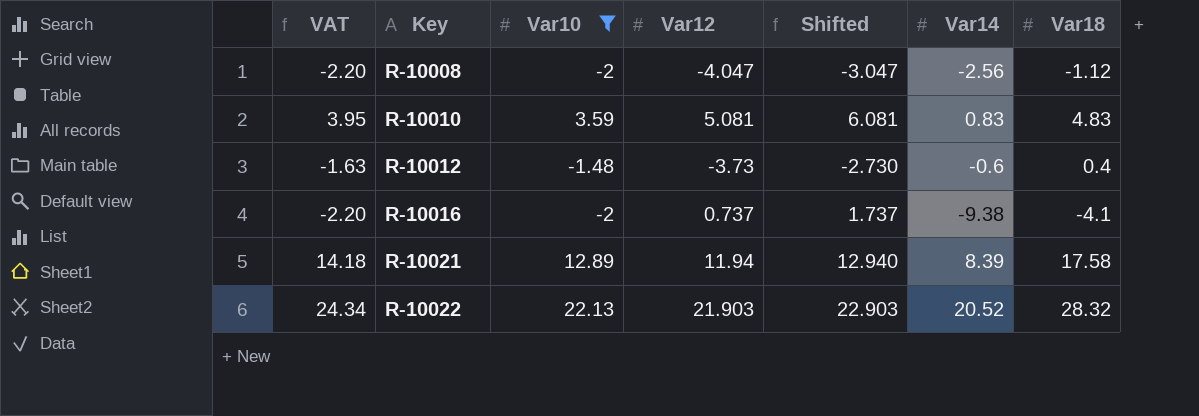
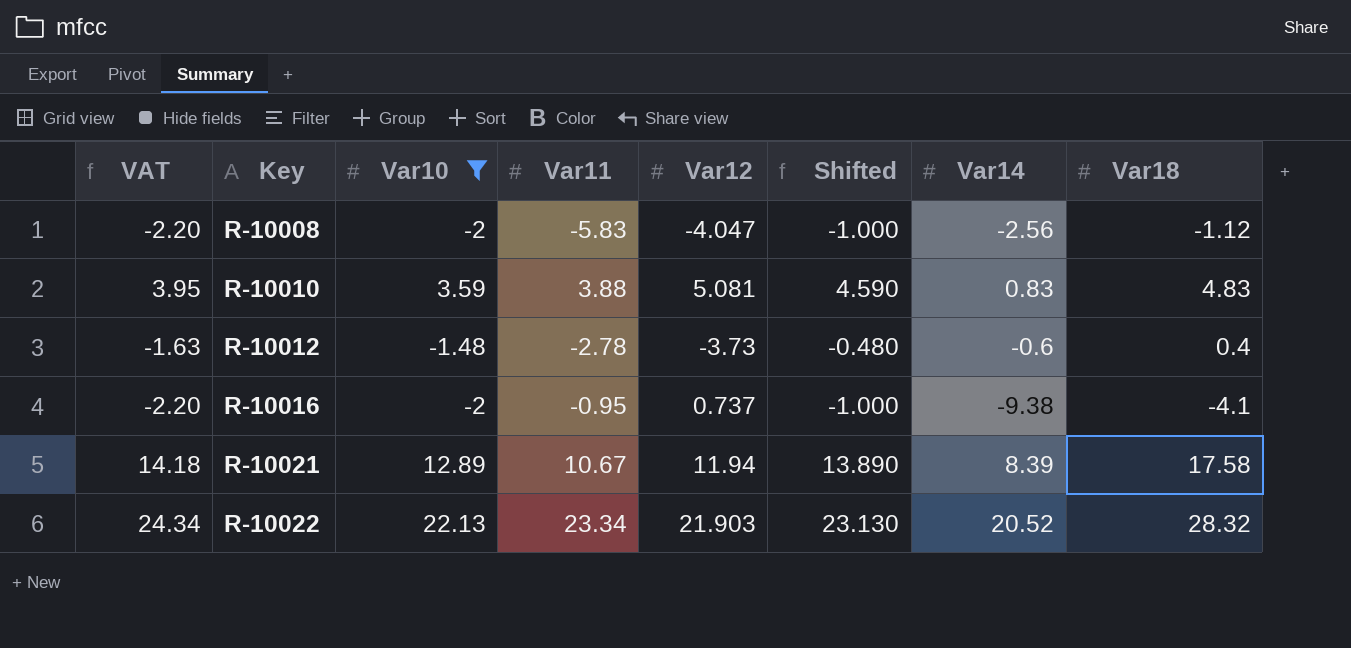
column Var11 | position: none -> 4
column Shifted | formula: [Var12] + 1 -> [Var10] + 1

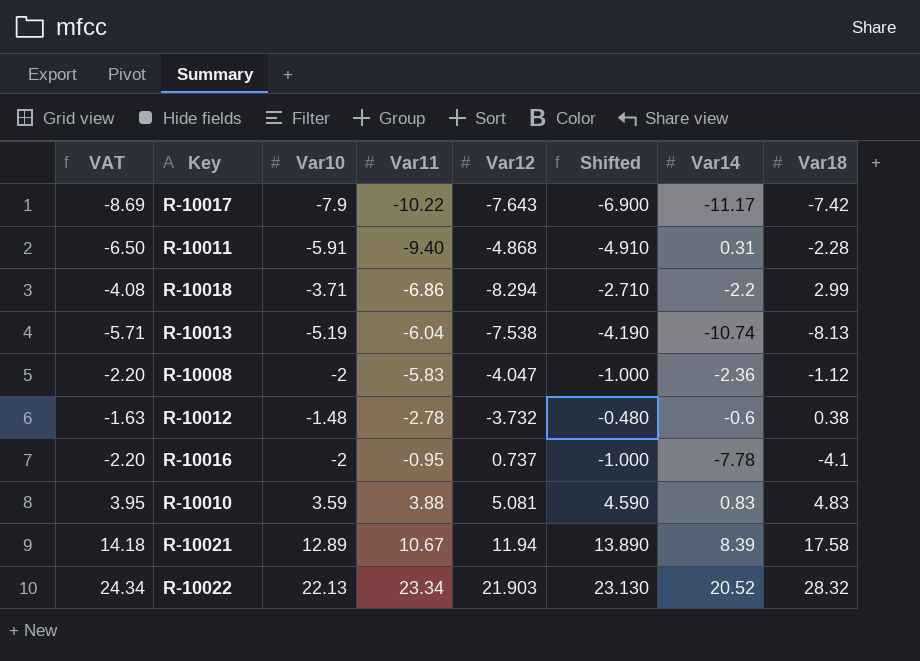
filter: Var10 >= -2 -> none
row order: Key ascending -> Var11 ascending
R-10008 | Var14: -2.56 -> -2.36
R-10012 | Var12: -3.73 -> -3.732
R-10012 | Var18: 0.4 -> 0.38
R-10016 | Var14: -9.38 -> -7.78

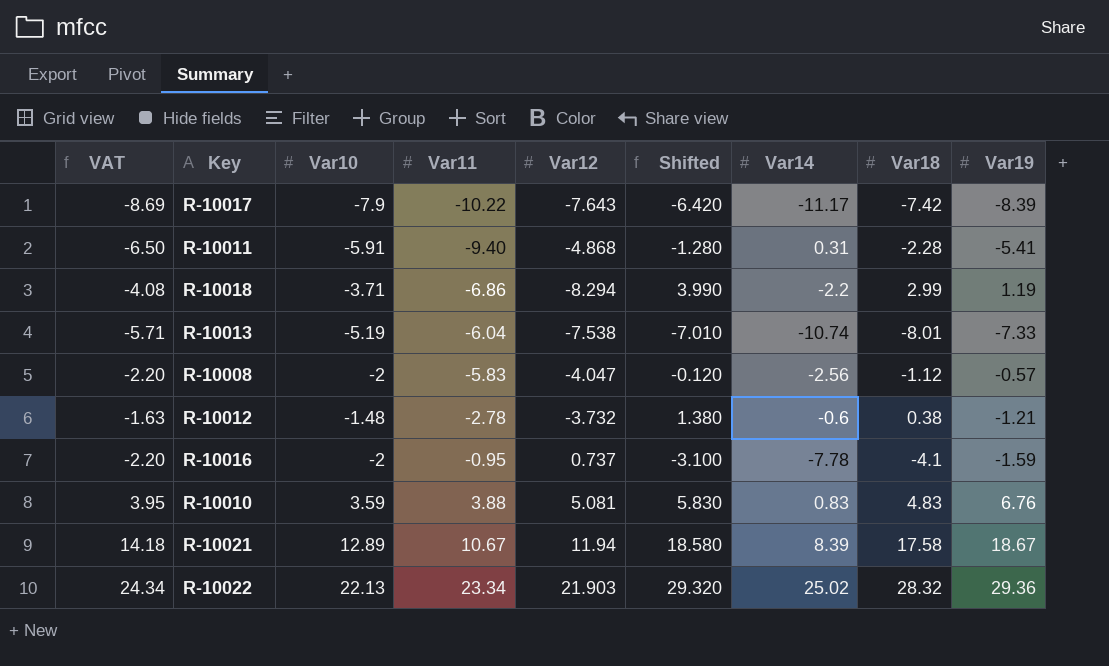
column Shifted | formula: [Var10] + 1 -> [Var18] + 1
column Var19 | position: none -> 9
R-10013 | Var18: -8.13 -> -8.01
R-10008 | Var14: -2.36 -> -2.56
R-10022 | Var14: 20.52 -> 25.02

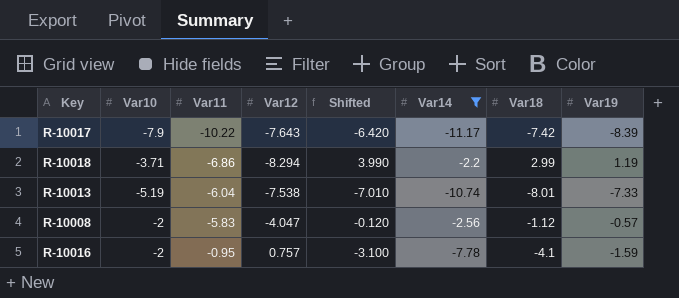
filter: none -> Var14 <= -2.2
column VAT | formula: [Var10] * 1.1 -> none
R-10016 | Var12: 0.737 -> 0.757

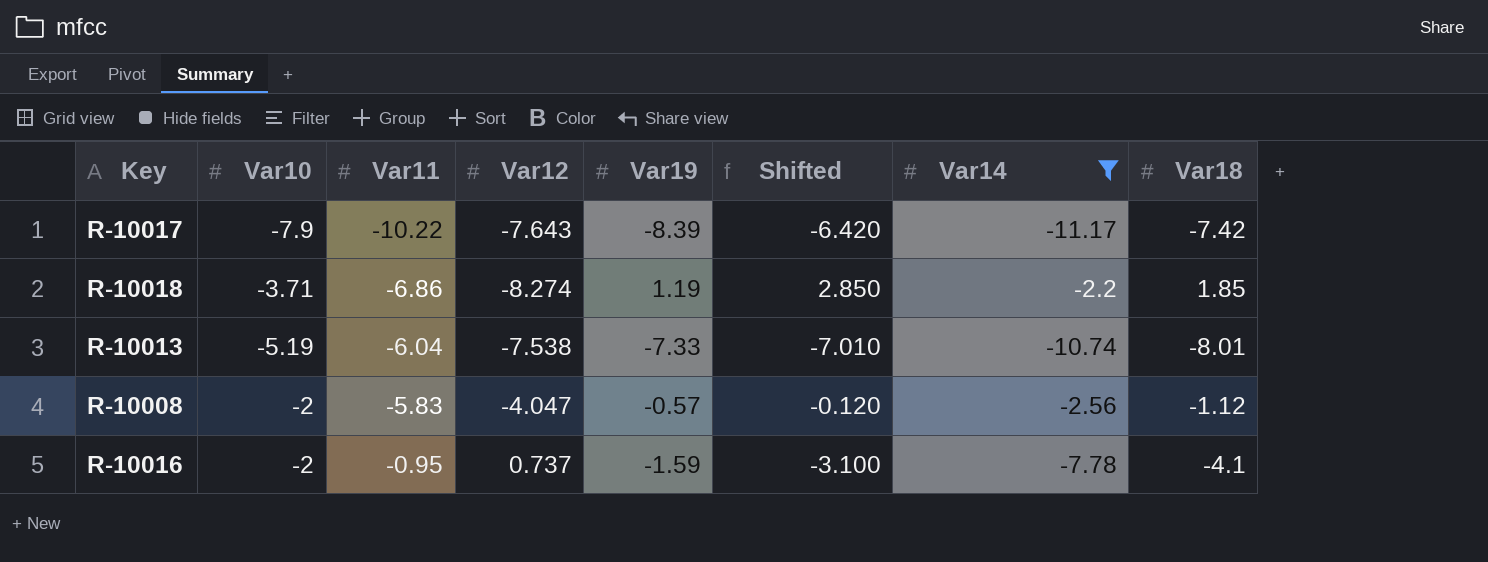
column Var19 | position: 8 -> 5
R-10018 | Var12: -8.294 -> -8.274
R-10018 | Shifted: 3.990 -> 2.850
R-10018 | Var18: 2.99 -> 1.85
R-10016 | Var12: 0.757 -> 0.737

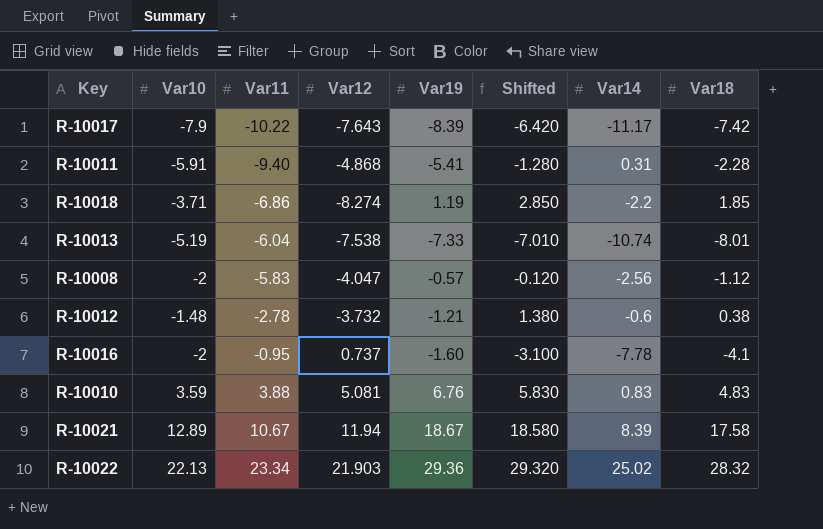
filter: Var14 <= -2.2 -> none
R-10016 | Var19: -1.59 -> -1.60

